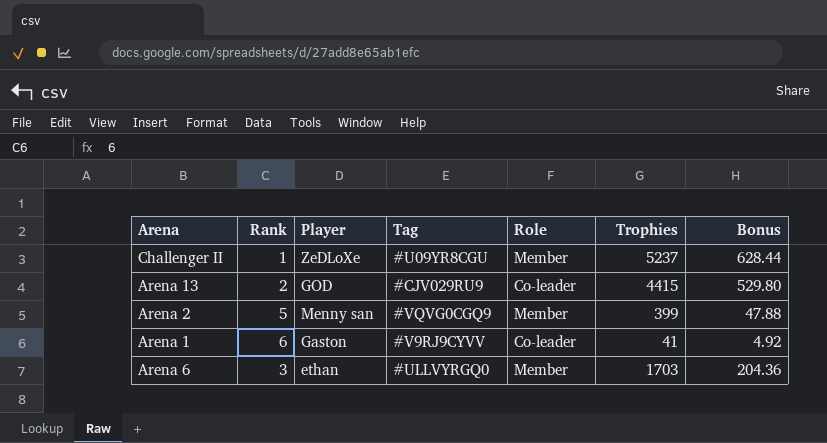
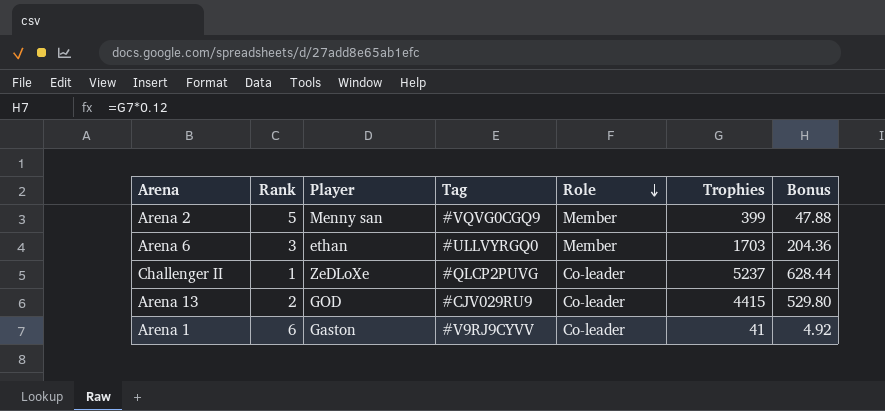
row order: none -> Role descending
Challenger II | Tag: #U09YR8CGU -> #QLCP2PUVG
Challenger II | Role: Member -> Co-leader

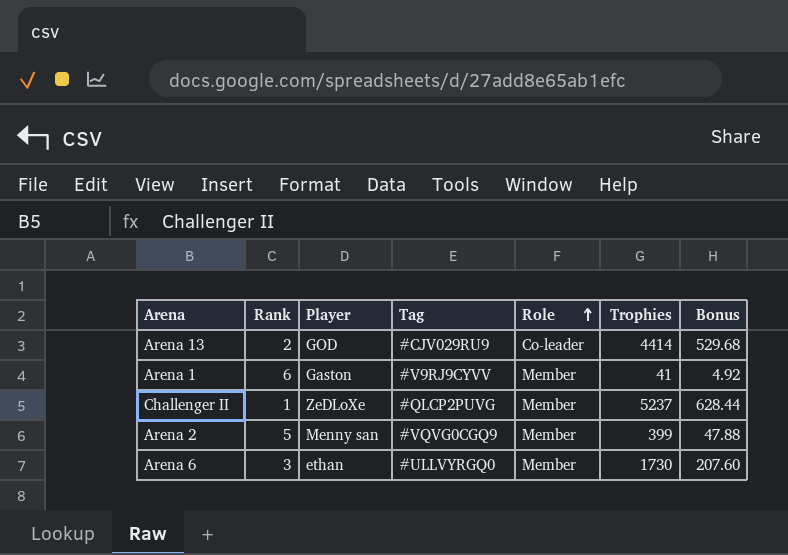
row order: Role descending -> Role ascending
Arena 13 | Trophies: 4415 -> 4414
Arena 13 | Bonus: 529.80 -> 529.68
Arena 1 | Role: Co-leader -> Member
Challenger II | Role: Co-leader -> Member
Arena 6 | Trophies: 1703 -> 1730
Arena 6 | Bonus: 204.36 -> 207.60

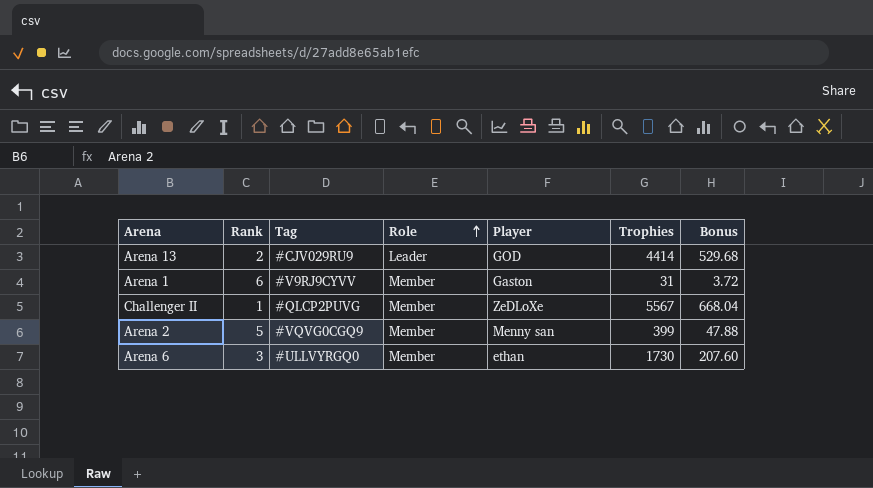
column Player | position: 3 -> 5
Arena 13 | Role: Co-leader -> Leader
Arena 1 | Trophies: 41 -> 31
Arena 1 | Bonus: 4.92 -> 3.72
Challenger II | Trophies: 5237 -> 5567
Challenger II | Bonus: 628.44 -> 668.04

